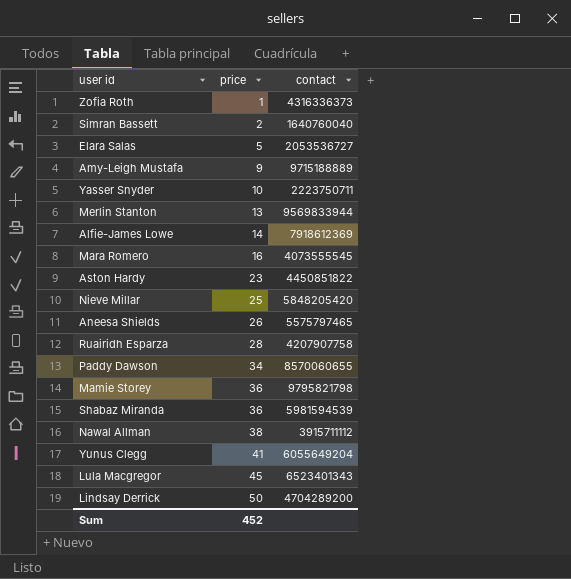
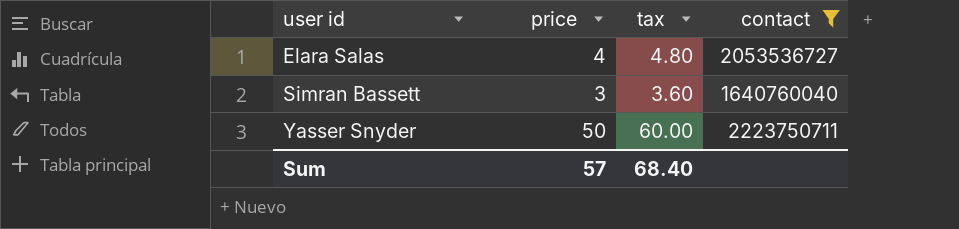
filter: none -> contact <= 2223750711
row order: price ascending -> user id ascending
column tax | formula: none -> [price] * 1.2
Elara Salas | price: 5 -> 4
Simran Bassett | price: 2 -> 3
Yasser Snyder | price: 10 -> 50
Sum | price: 452 -> 57

